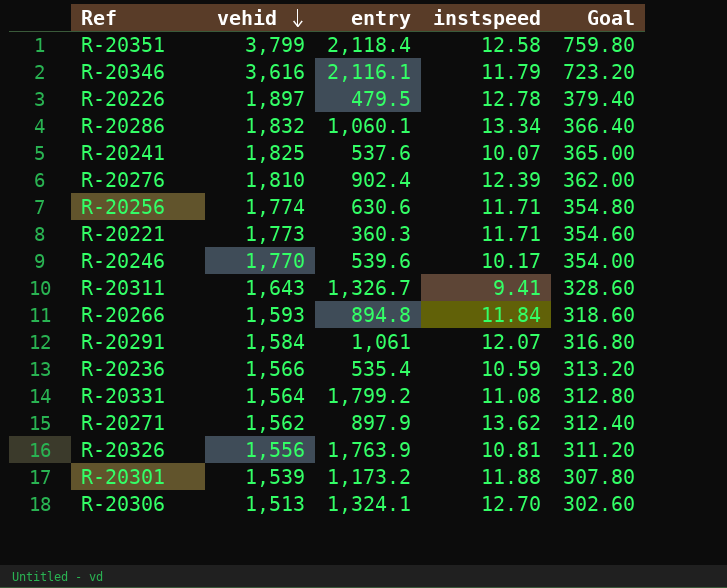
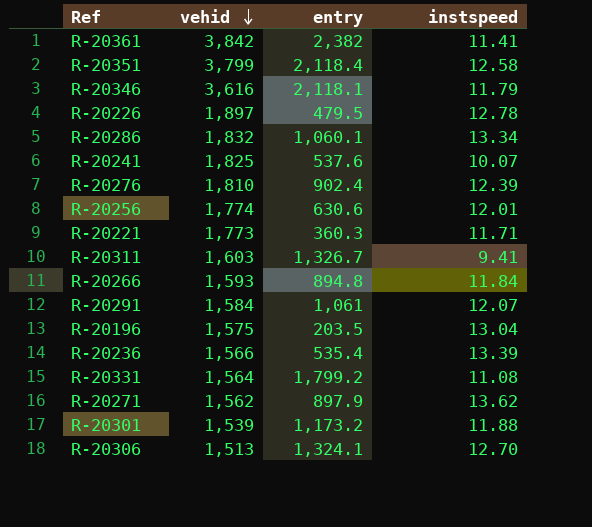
column Goal | formula: [vehid] * 0.2 -> none
row R-20246: 1,770 | 539.6 | 10.17 | 354.00 -> none
row R-20326: 1,556 | 1,763.9 | 10.81 | 311.20 -> none
row R-20361: none -> 3,842 | 2,382 | 11.41
R-20346 | entry: 2,116.1 -> 2,118.1
R-20256 | instspeed: 11.71 -> 12.01
R-20311 | vehid: 1,643 -> 1,603
row R-20196: none -> 1,575 | 203.5 | 13.04
R-20236 | instspeed: 10.59 -> 13.39

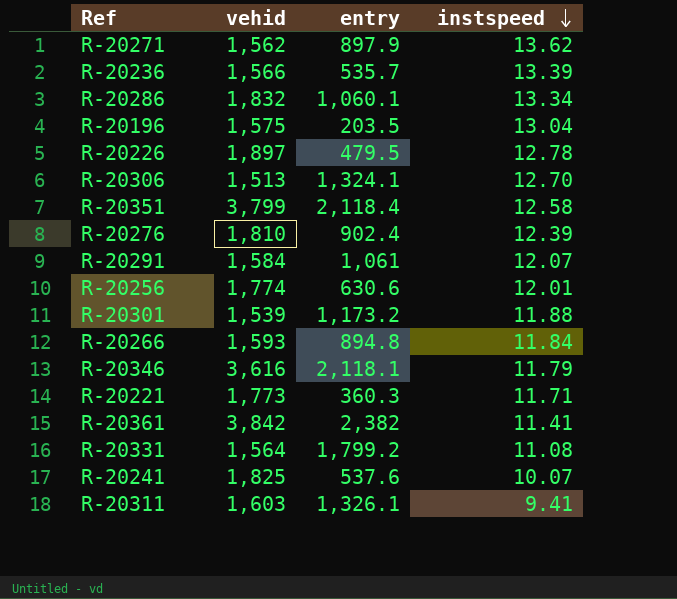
row order: vehid descending -> instspeed descending
R-20236 | entry: 535.4 -> 535.7
R-20311 | entry: 1,326.7 -> 1,326.1

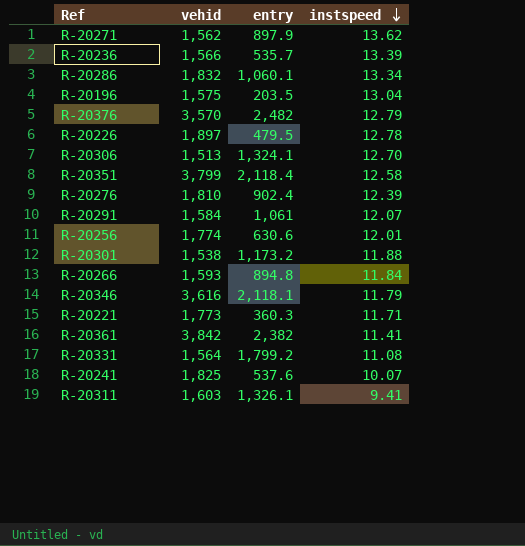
row R-20376: none -> 3,570 | 2,482 | 12.79
R-20301 | vehid: 1,539 -> 1,538

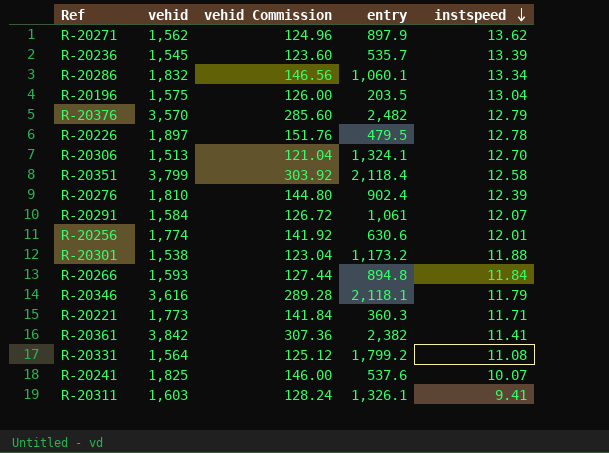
column vehid Commission | formula: none -> [vehid] * 0.08
R-20236 | vehid: 1,566 -> 1,545

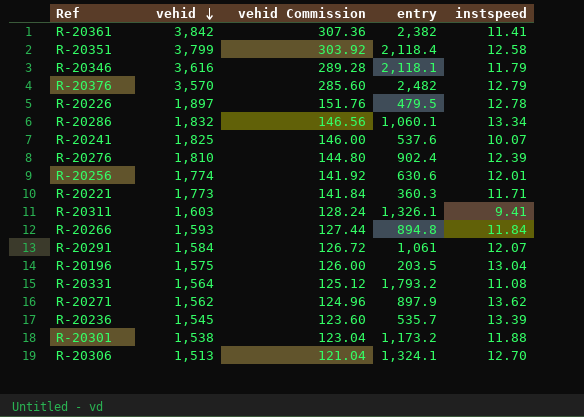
row order: instspeed descending -> vehid descending
R-20331 | entry: 1,799.2 -> 1,793.2

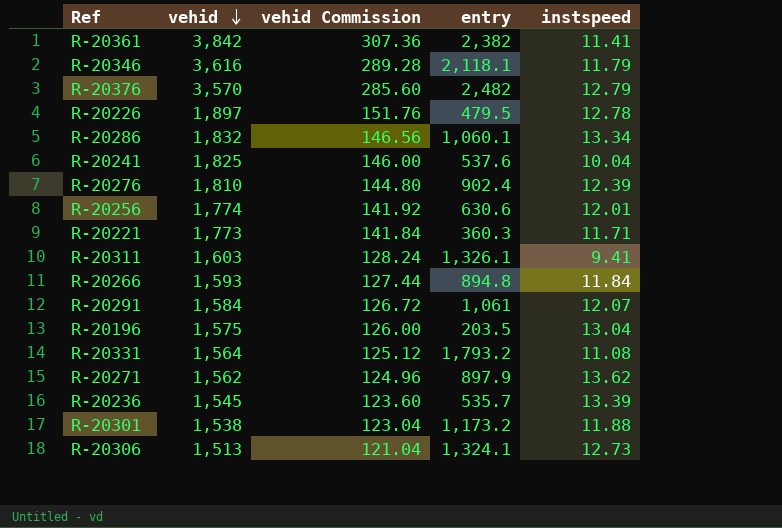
row R-20351: 3,799 | 303.92 | 2,118.4 | 12.58 -> none
R-20241 | instspeed: 10.07 -> 10.04
R-20306 | instspeed: 12.70 -> 12.73

